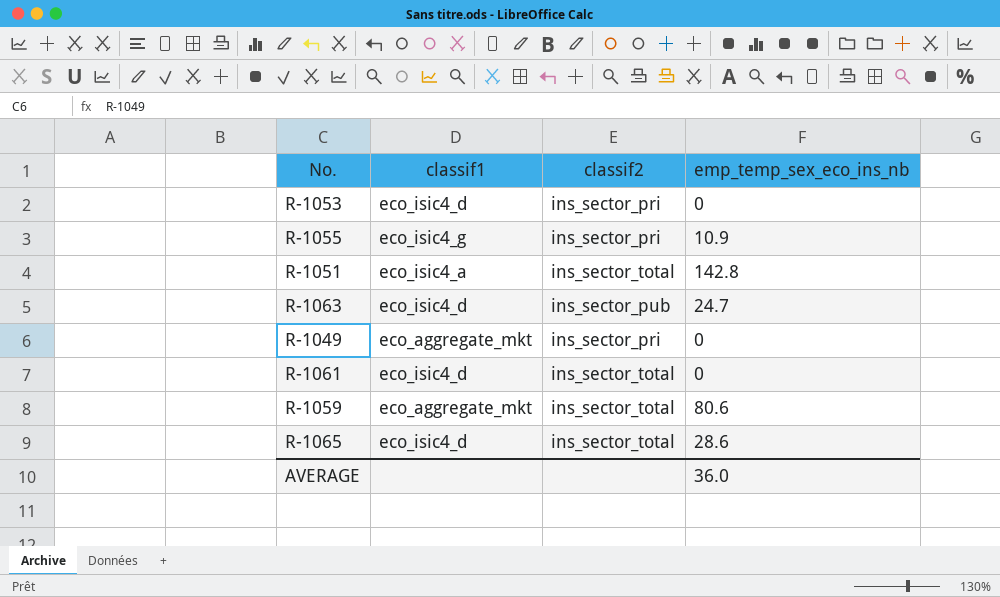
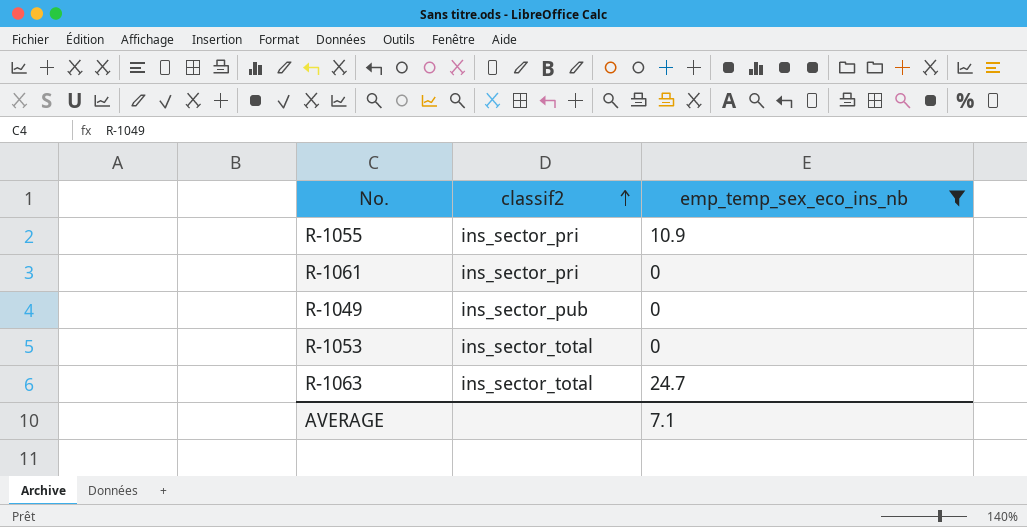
filter: none -> emp_temp_sex_eco_ins_nb <= 24.7
row order: none -> classif2 ascending
column classif1 | position: 2 -> none
R-1061 | classif2: ins_sector_total -> ins_sector_pri
R-1049 | classif2: ins_sector_pri -> ins_sector_pub
R-1053 | classif2: ins_sector_pri -> ins_sector_total
R-1063 | classif2: ins_sector_pub -> ins_sector_total
AVERAGE | emp_temp_sex_eco_ins_nb: 36.0 -> 7.1

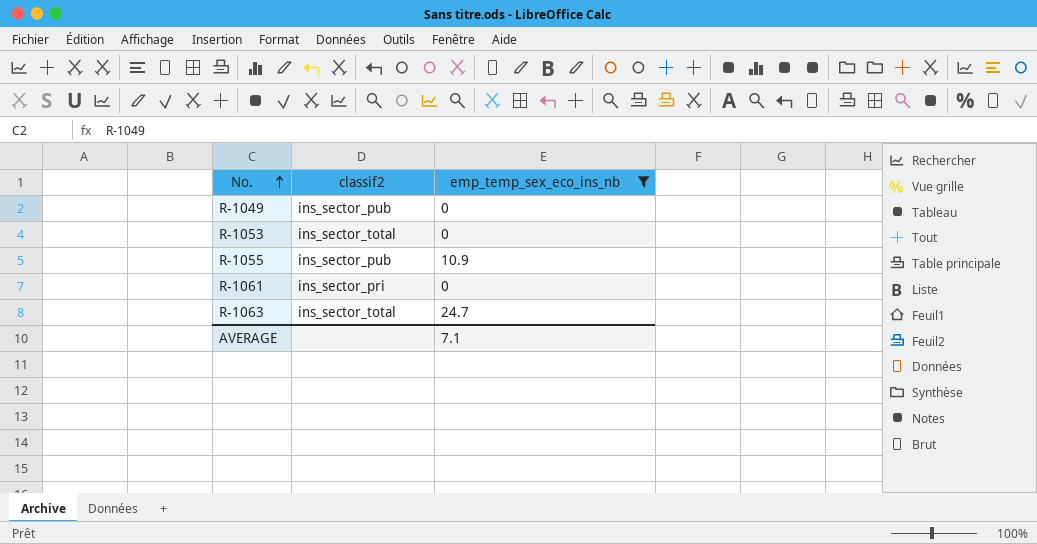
row order: classif2 ascending -> No. ascending
R-1055 | classif2: ins_sector_pri -> ins_sector_pub

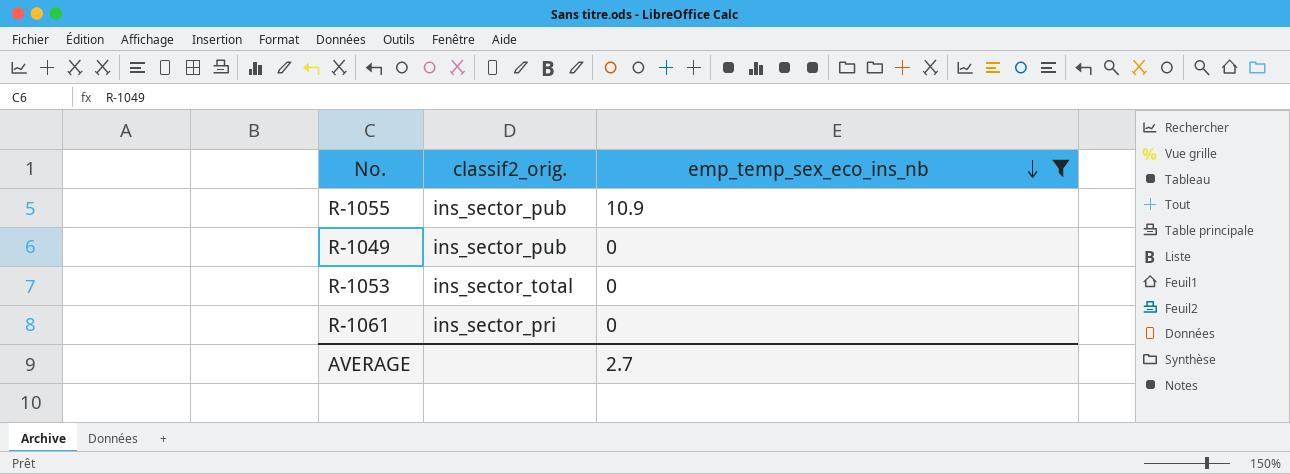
row order: No. ascending -> emp_temp_sex_eco_ins_nb descending
column name: classif2 -> classif2_orig.
row R-1063: ins_sector_total | 24.7 -> none
AVERAGE | emp_temp_sex_eco_ins_nb: 7.1 -> 2.7

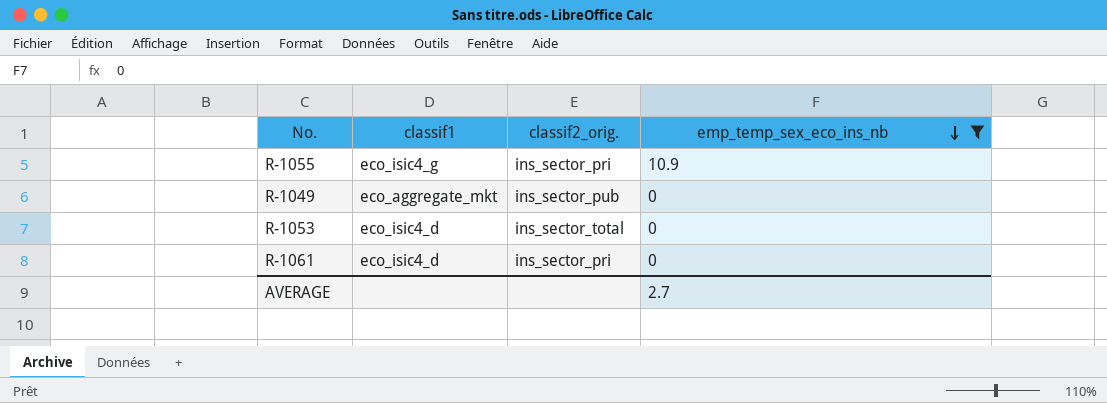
column classif1 | position: none -> 2
R-1055 | classif2_orig.: ins_sector_pub -> ins_sector_pri

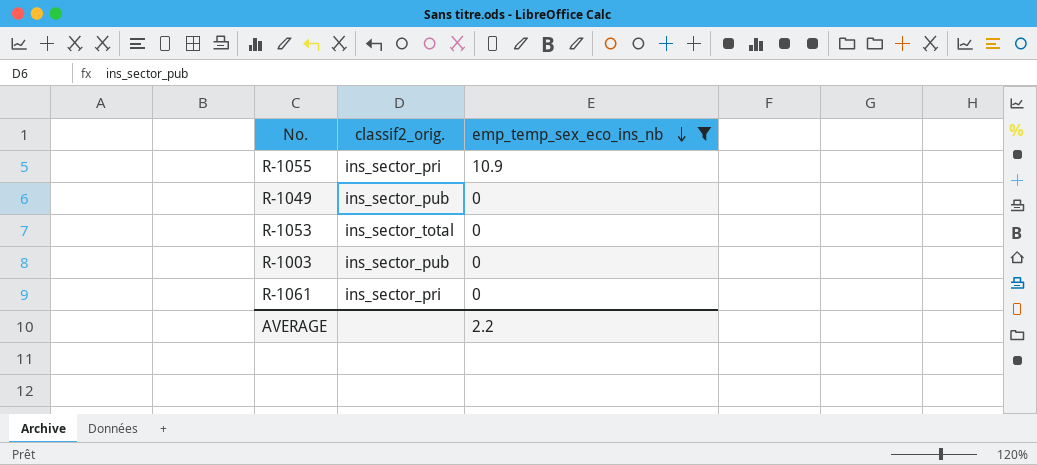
column classif1 | position: 2 -> none
row R-1003: none -> ins_sector_pub | 0
AVERAGE | emp_temp_sex_eco_ins_nb: 2.7 -> 2.2

